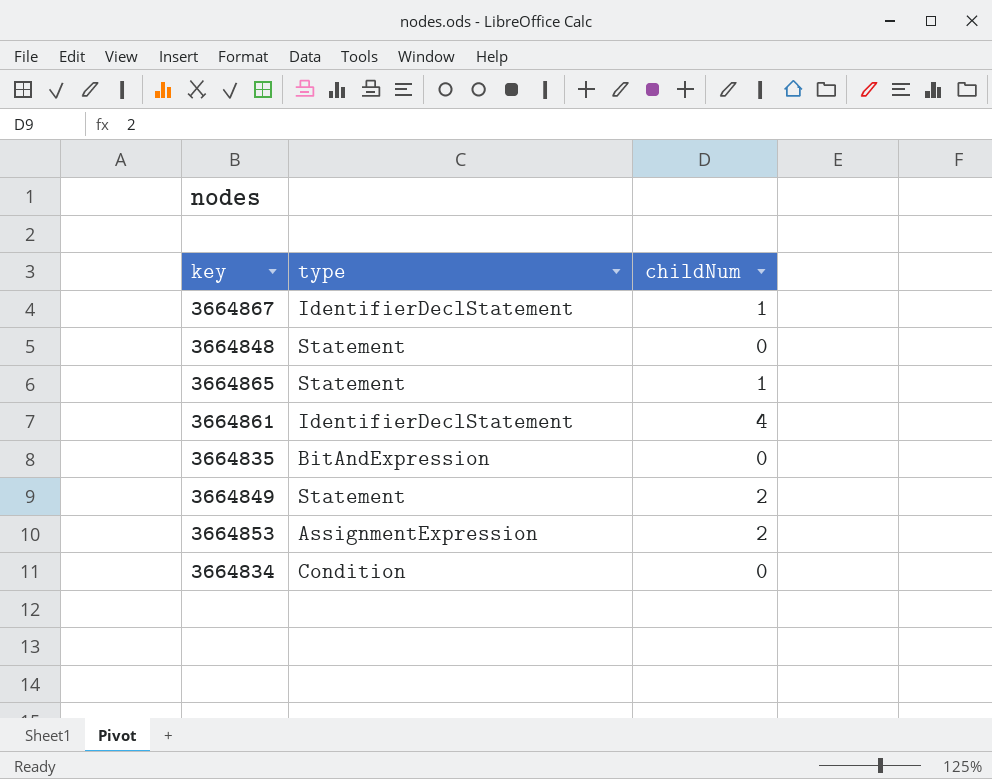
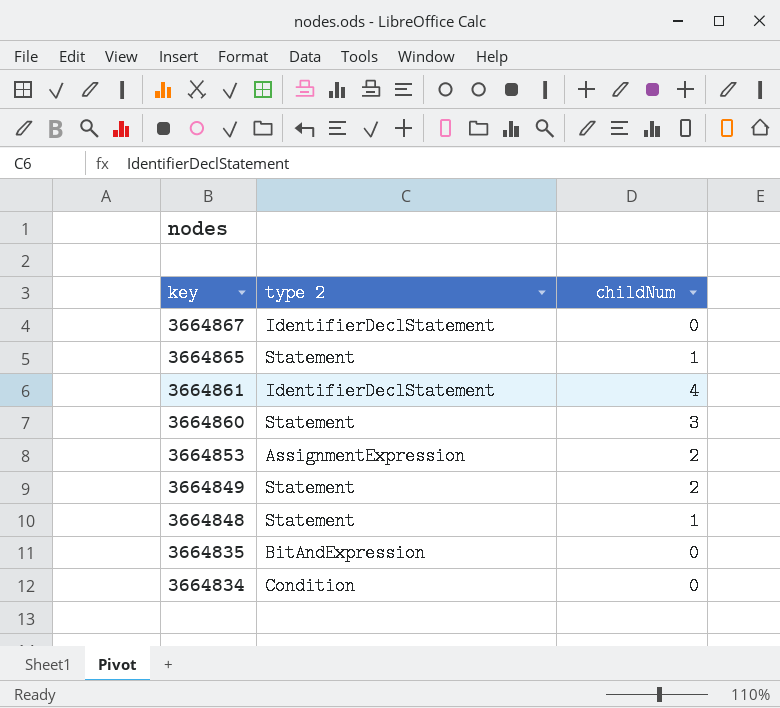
row order: none -> key descending
column name: type -> type 2
3664867 | childNum: 1 -> 0
row 3664860: none -> Statement | 3
3664848 | childNum: 0 -> 1

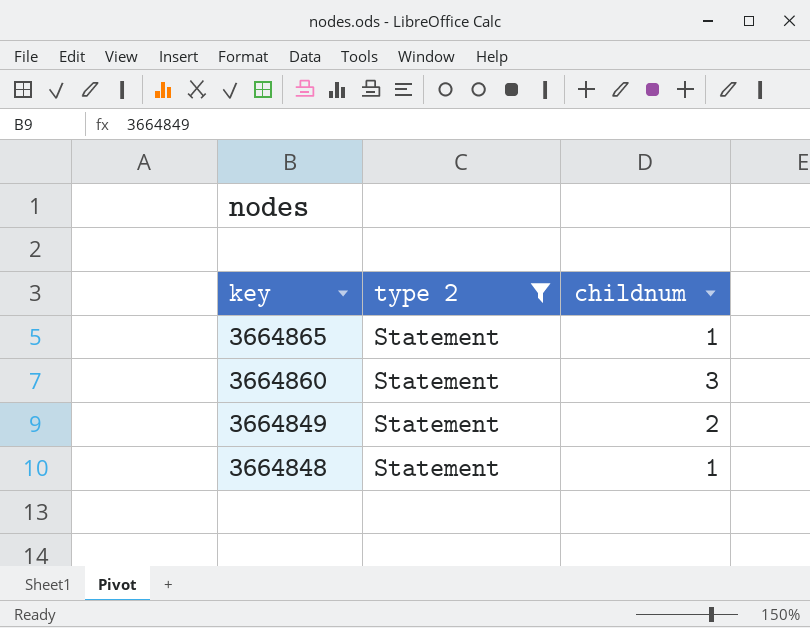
filter: none -> type 2 = Statement
column name: childNum -> childnum

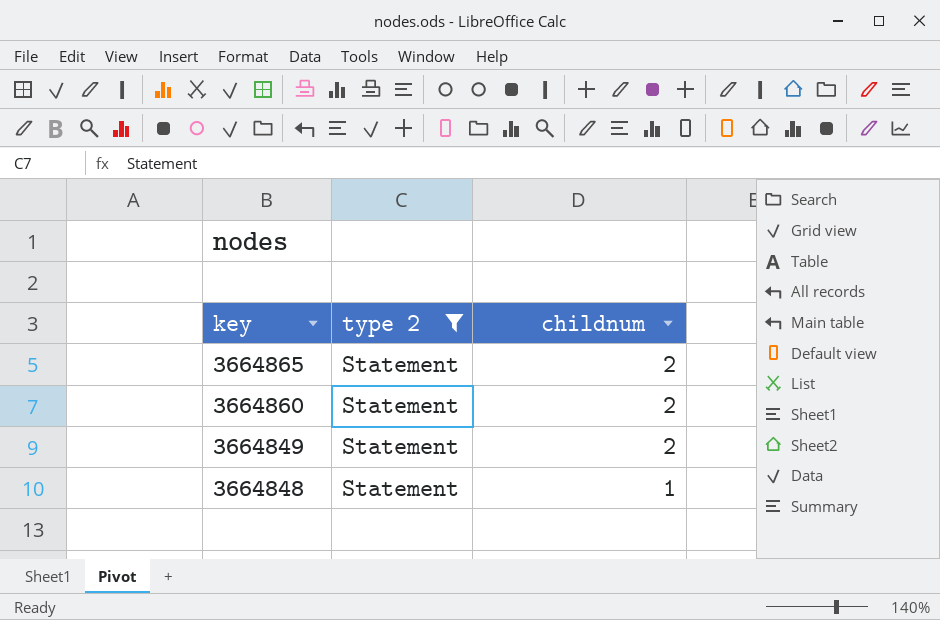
3664865 | childnum: 1 -> 2
3664860 | childnum: 3 -> 2

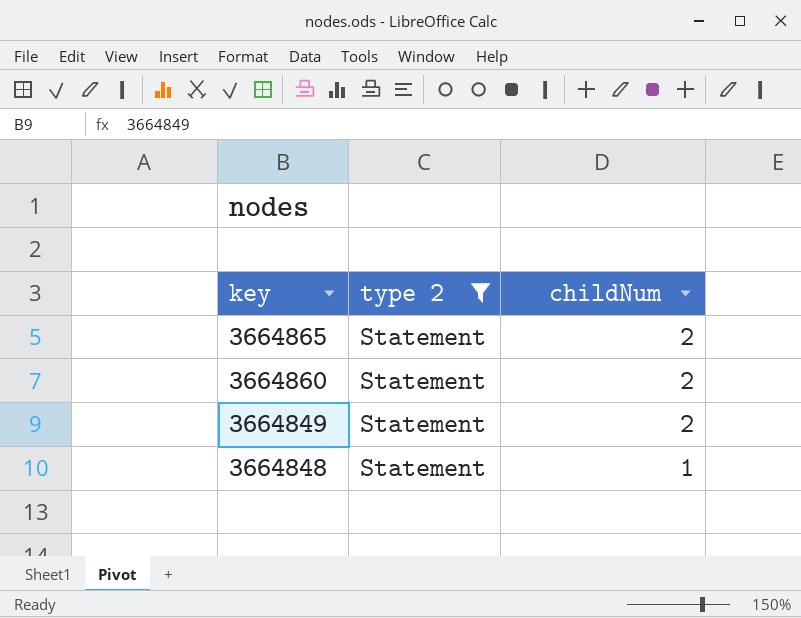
column name: childnum -> childNum

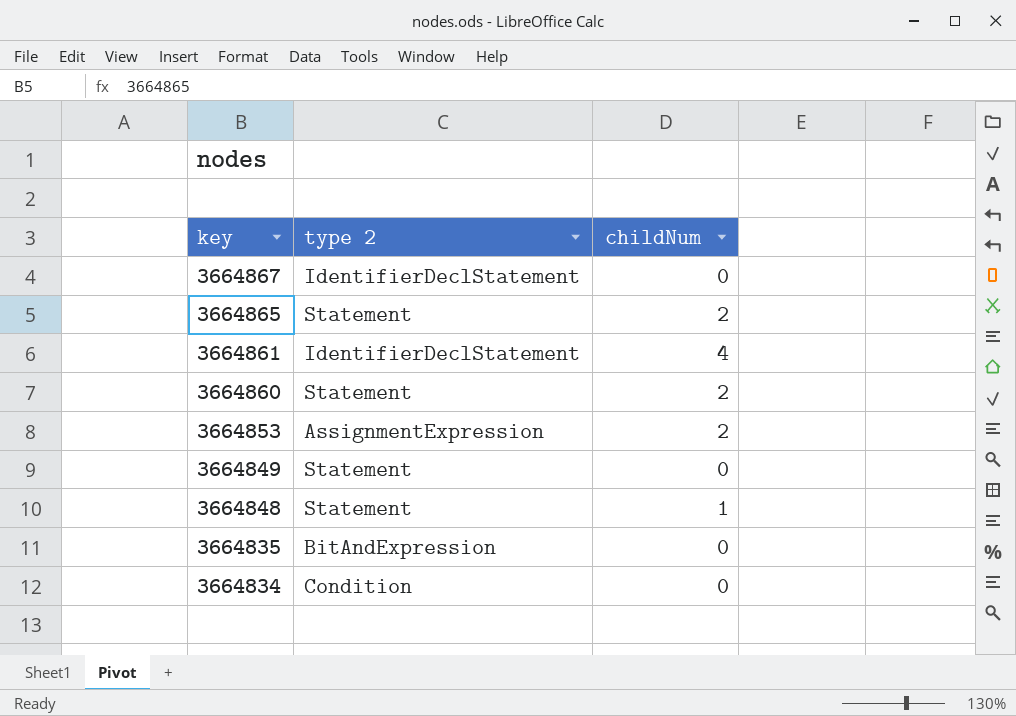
filter: type 2 = Statement -> none
3664849 | childNum: 2 -> 0

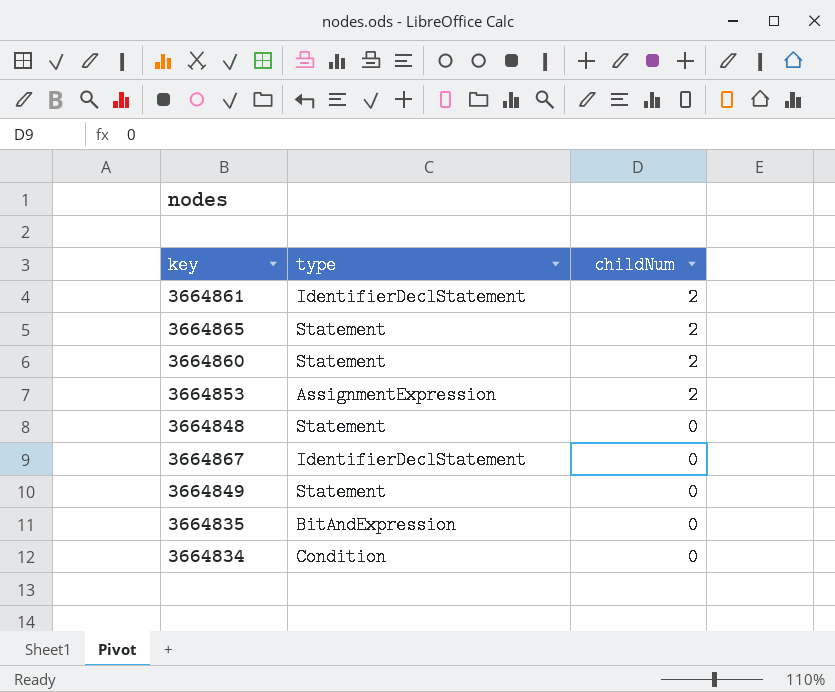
row order: key descending -> childNum descending
column name: type 2 -> type
3664861 | childNum: 4 -> 2
3664848 | childNum: 1 -> 0

